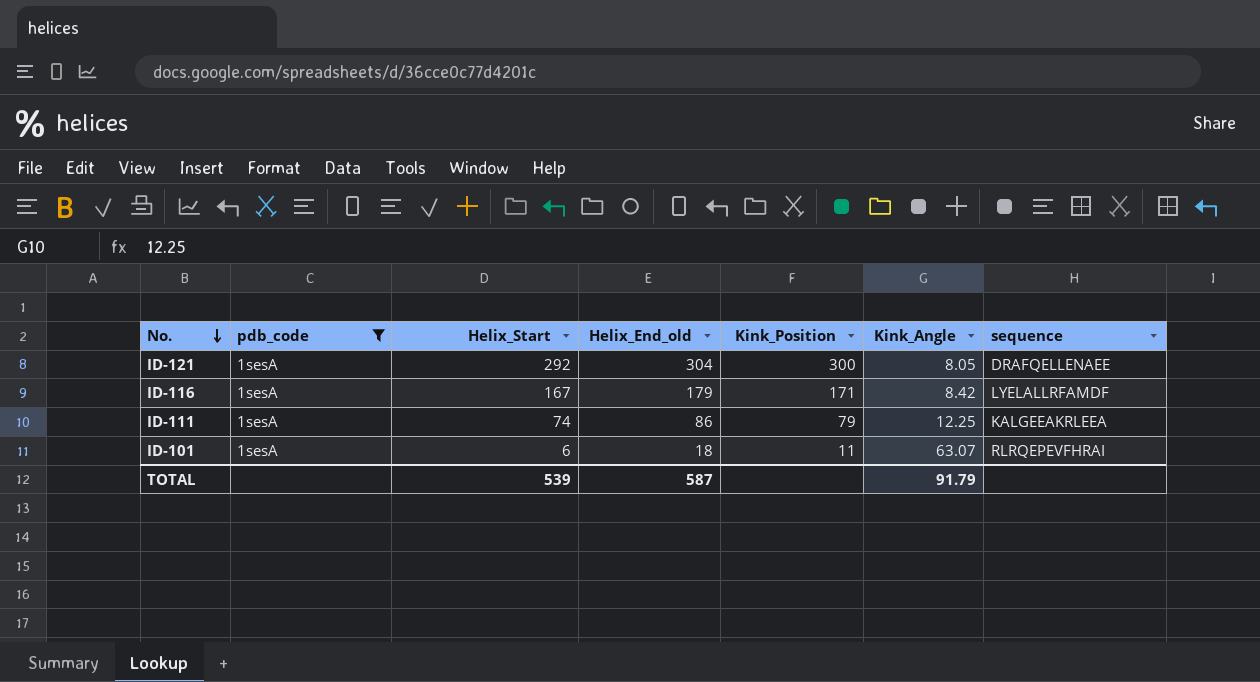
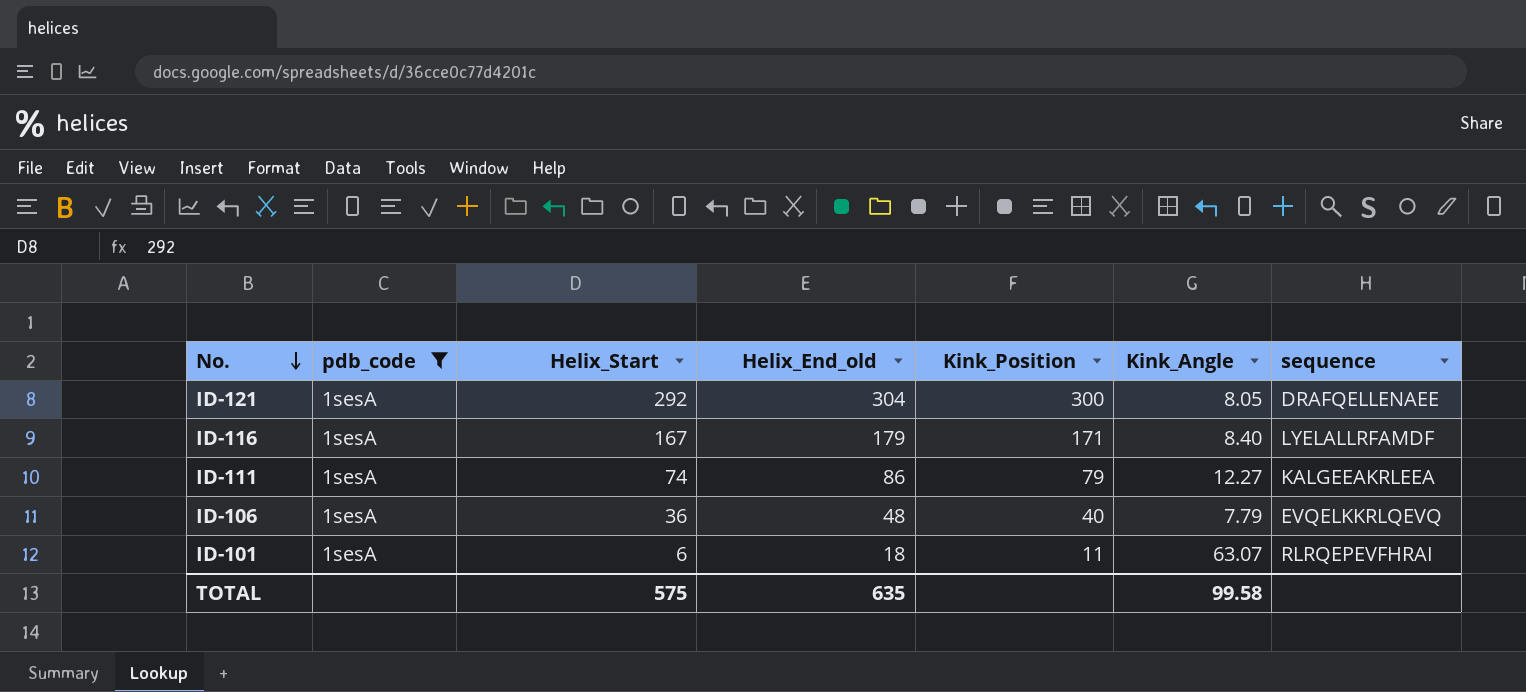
ID-116 | Kink_Angle: 8.42 -> 8.40
ID-111 | Kink_Angle: 12.25 -> 12.27
row ID-106: none -> 1sesA | 36 | 48 | 40 | 7.79 | EVQELKKRLQEVQ
TOTAL | Helix_Start: 539 -> 575
TOTAL | Helix_End_old: 587 -> 635
TOTAL | Kink_Angle: 91.79 -> 99.58

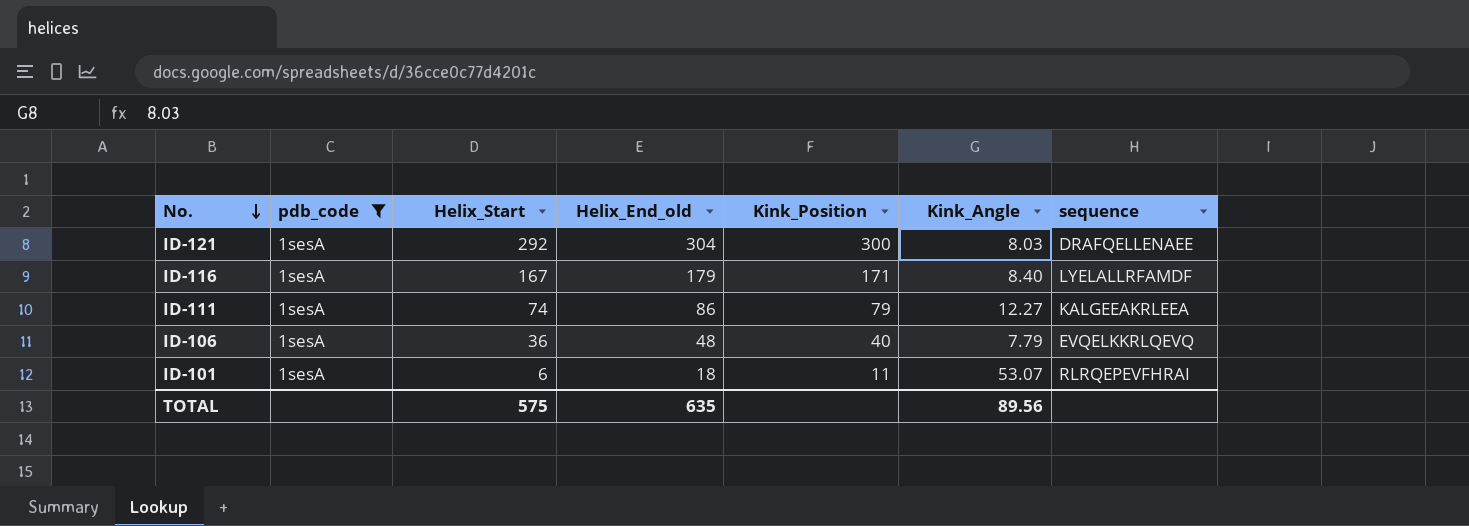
ID-121 | Kink_Angle: 8.05 -> 8.03
ID-101 | Kink_Angle: 63.07 -> 53.07
TOTAL | Kink_Angle: 99.58 -> 89.56

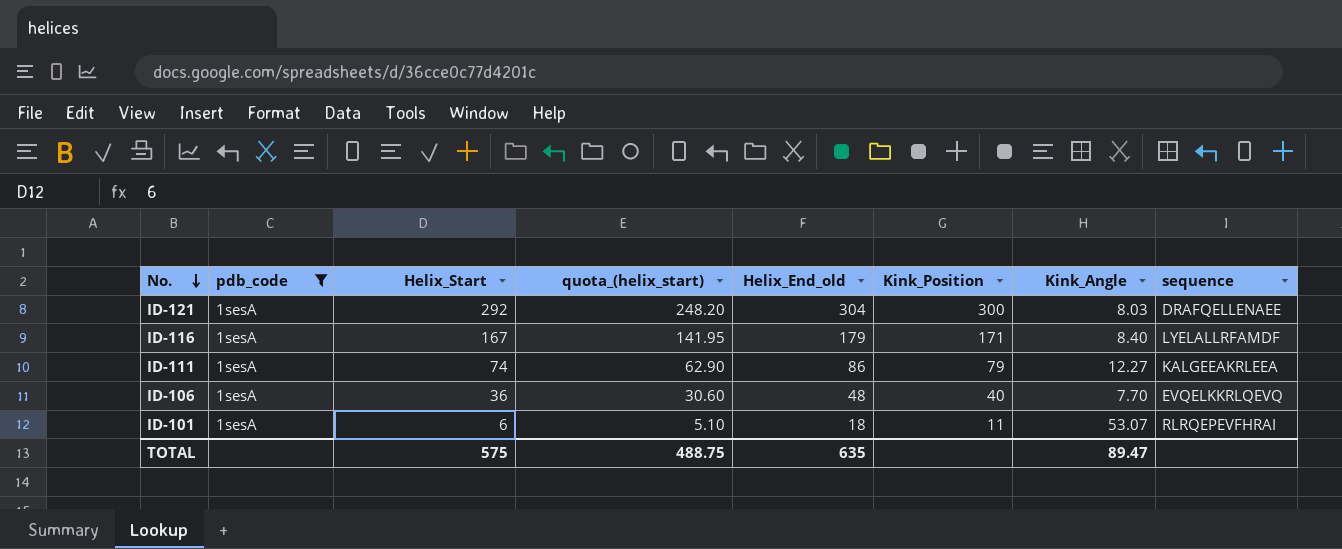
column quota_(helix_start) | formula: none -> [Helix_Start] * 0.85
ID-106 | Kink_Angle: 7.79 -> 7.70
TOTAL | Kink_Angle: 89.56 -> 89.47

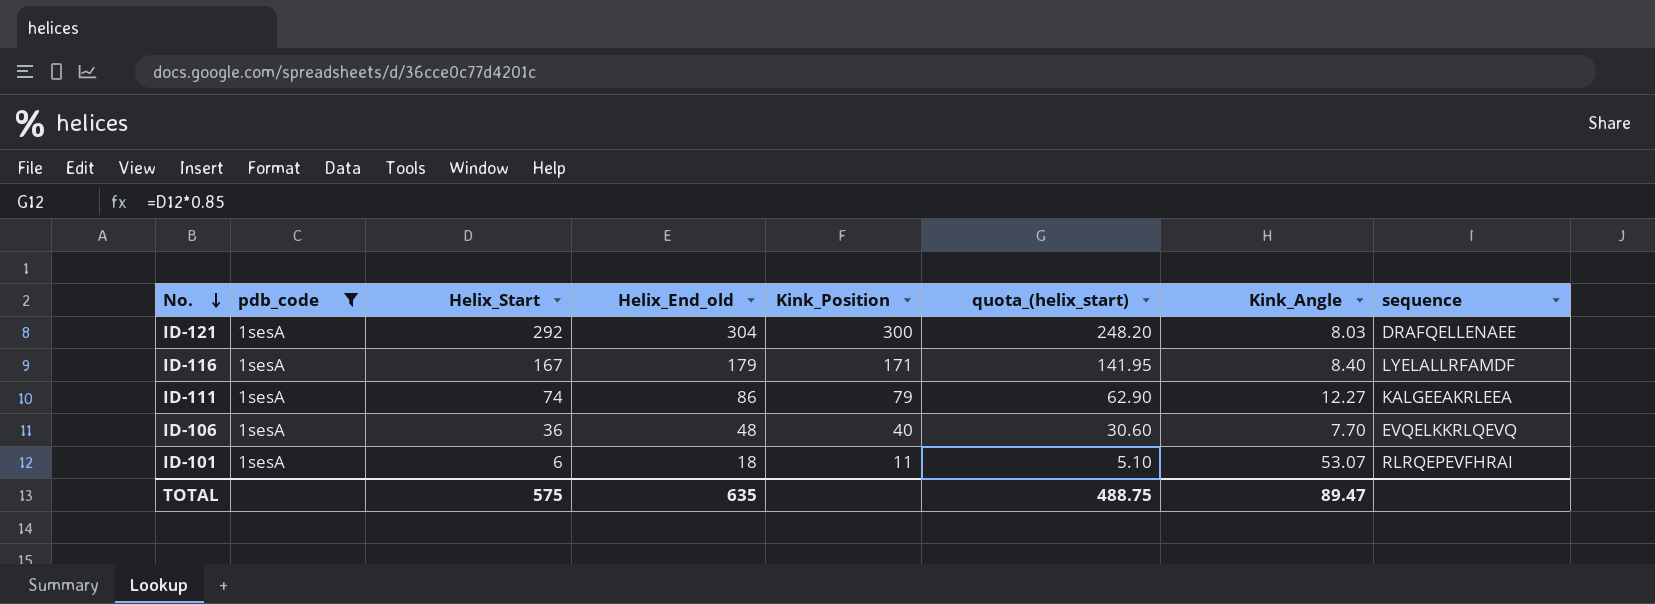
column quota_(helix_start) | position: 4 -> 6

